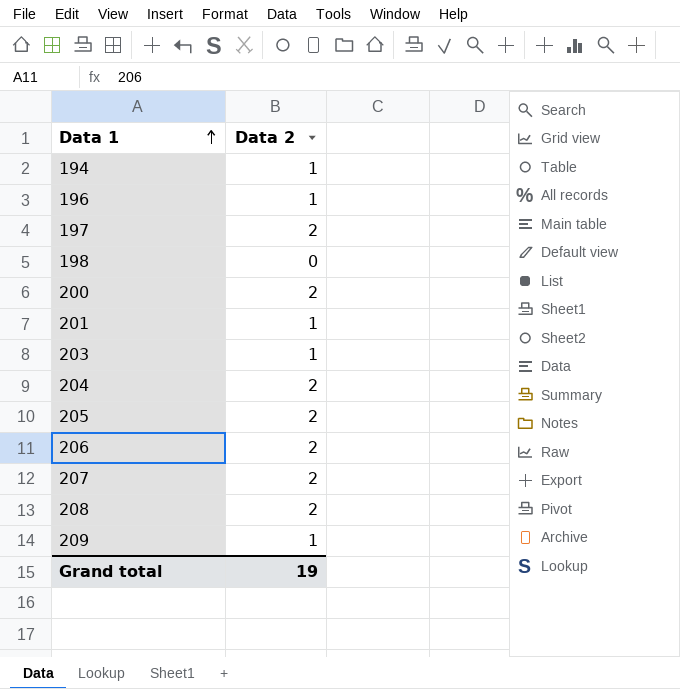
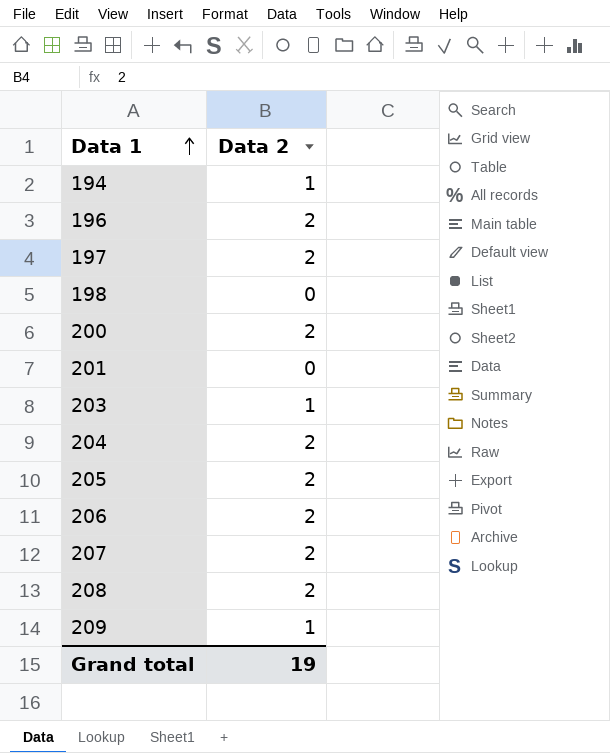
196 | Data 2: 1 -> 2
201 | Data 2: 1 -> 0

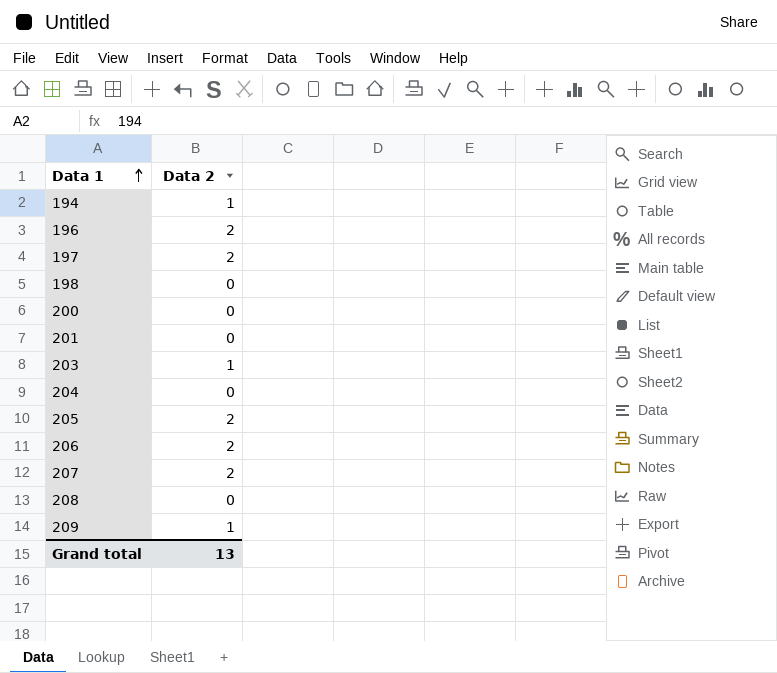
200 | Data 2: 2 -> 0
204 | Data 2: 2 -> 0
208 | Data 2: 2 -> 0
Grand total | Data 2: 19 -> 13

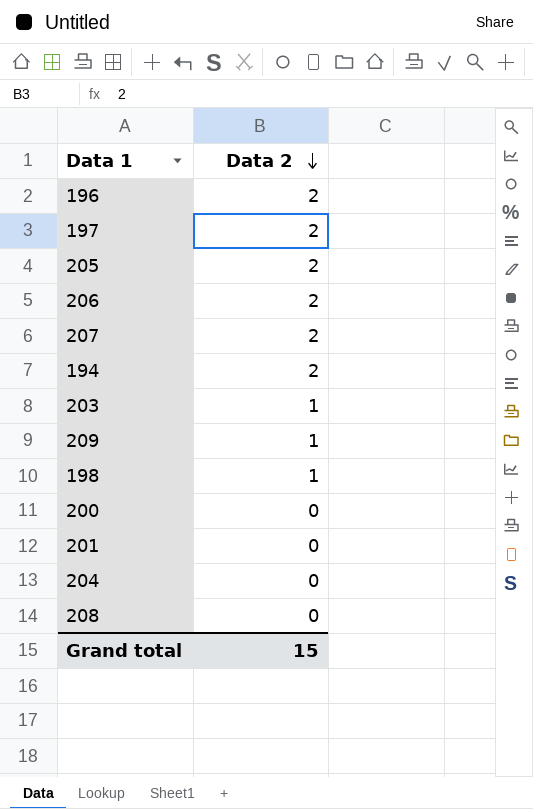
row order: Data 1 ascending -> Data 2 descending
194 | Data 2: 1 -> 2
198 | Data 2: 0 -> 1
Grand total | Data 2: 13 -> 15

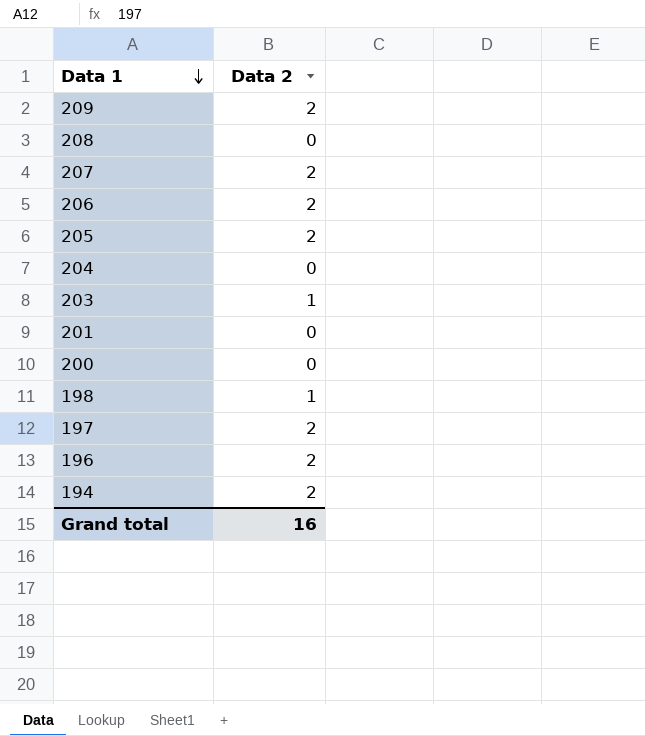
row order: Data 2 descending -> Data 1 descending
209 | Data 2: 1 -> 2
Grand total | Data 2: 15 -> 16

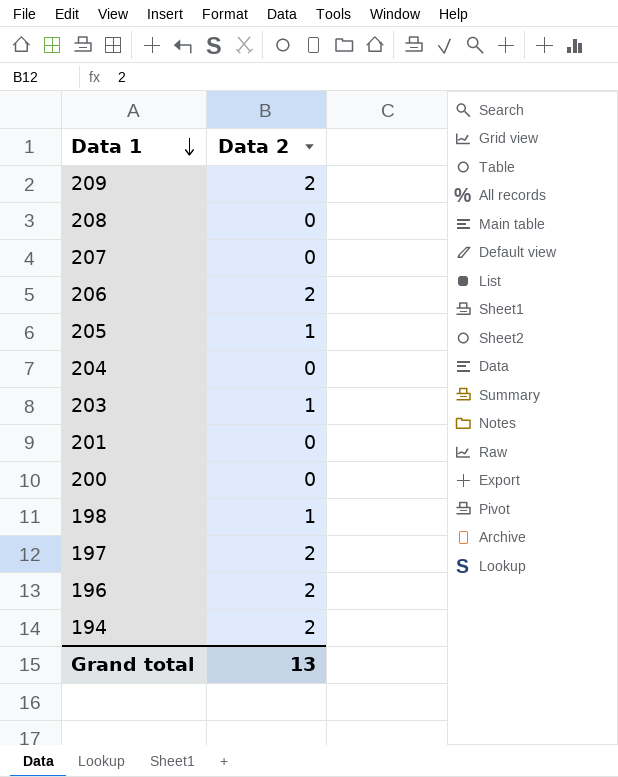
207 | Data 2: 2 -> 0
205 | Data 2: 2 -> 1
Grand total | Data 2: 16 -> 13

